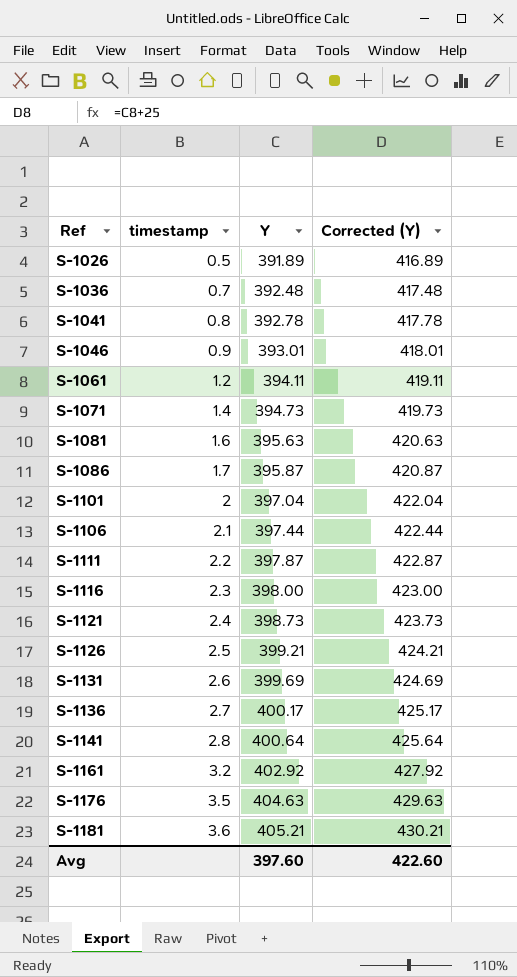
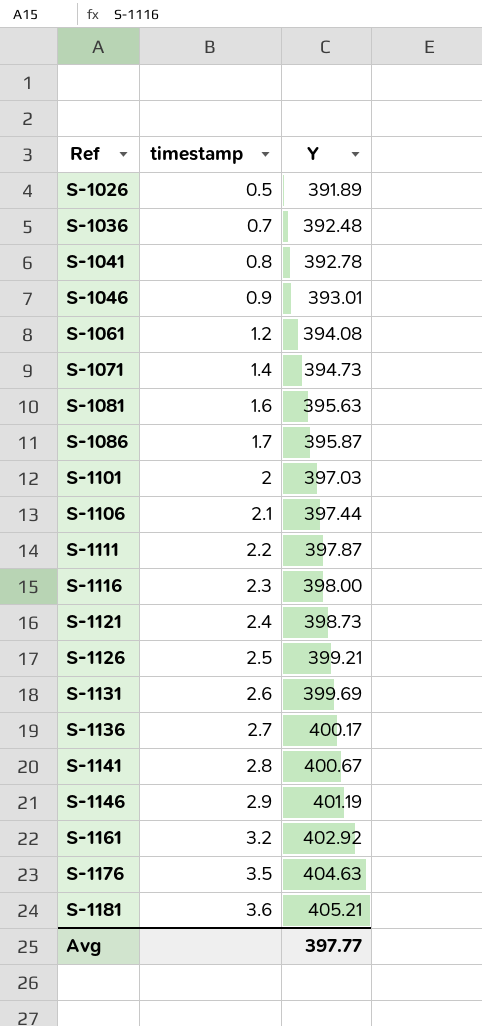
column Corrected (Y) | formula: [Y] + 25 -> none
S-1061 | Y: 394.11 -> 394.08
S-1101 | Y: 397.04 -> 397.03
S-1141 | Y: 400.64 -> 400.67
row S-1146: none -> 2.9 | 401.19
Avg | Y: 397.60 -> 397.77

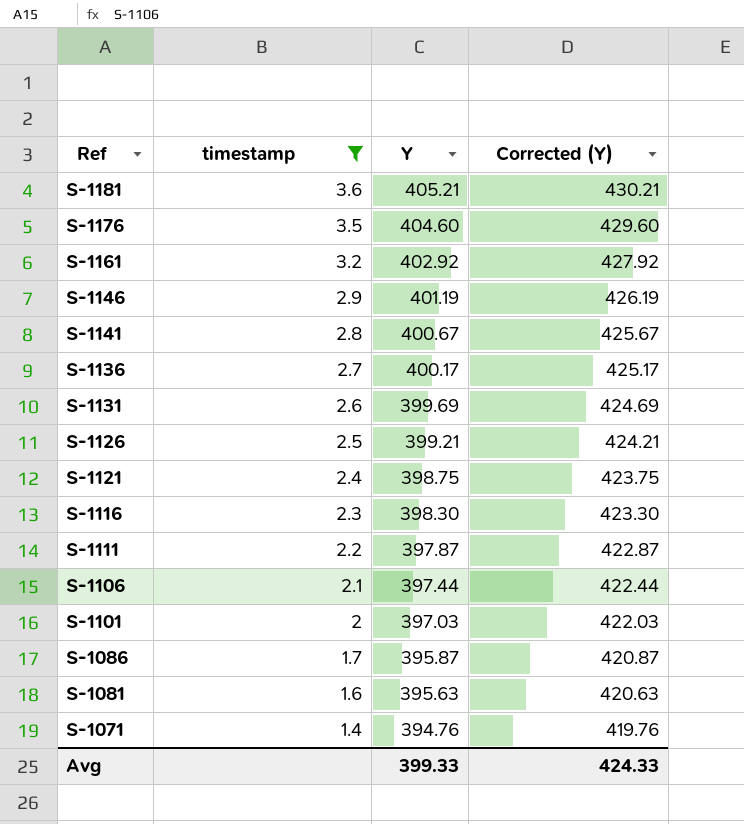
filter: none -> timestamp >= 1.4
row order: Ref ascending -> Ref descending
column Corrected (Y) | formula: none -> [Y] + 25
S-1176 | Y: 404.63 -> 404.60
S-1121 | Y: 398.73 -> 398.75
S-1116 | Y: 398.00 -> 398.30
S-1071 | Y: 394.73 -> 394.76
Avg | Y: 397.77 -> 399.33

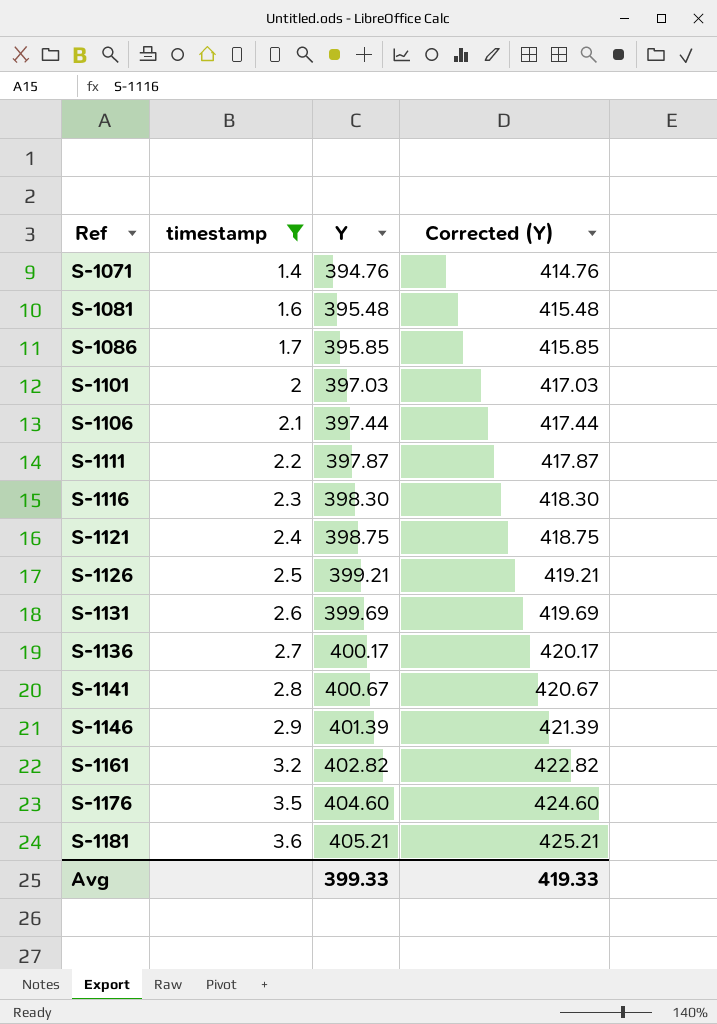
row order: Ref descending -> Ref ascending
column Corrected (Y) | formula: [Y] + 25 -> [Y] + 20
S-1081 | Y: 395.63 -> 395.48
S-1086 | Y: 395.87 -> 395.85
S-1146 | Y: 401.19 -> 401.39
S-1161 | Y: 402.92 -> 402.82
Avg | Corrected (Y): 424.33 -> 419.33

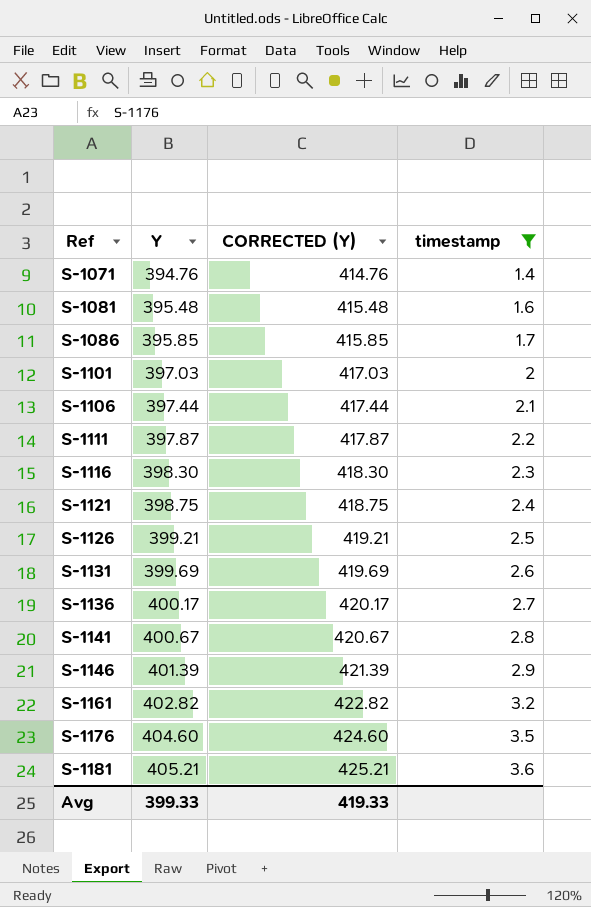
column name: Corrected (Y) -> CORRECTED (Y)
column timestamp | position: 2 -> 4

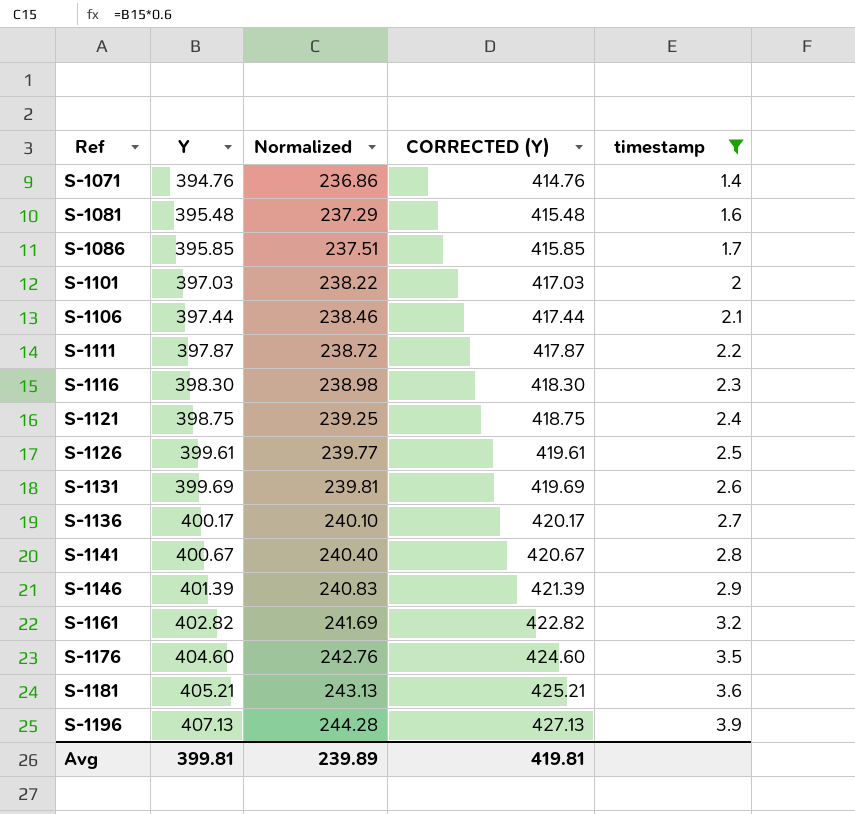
column Normalized | formula: none -> [Y] * 0.6
S-1126 | Y: 399.21 -> 399.61
S-1126 | CORRECTED (Y): 419.21 -> 419.61
row S-1196: none -> 407.13 | 244.28 | 427.13 | 3.9
Avg | Y: 399.33 -> 399.81
Avg | CORRECTED (Y): 419.33 -> 419.81

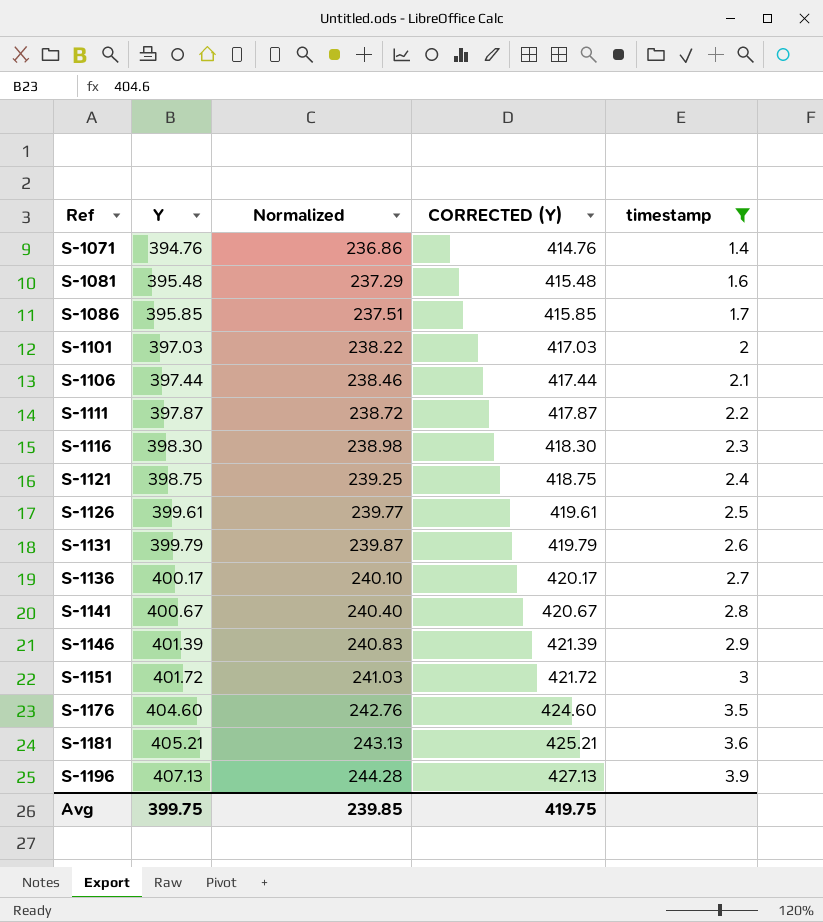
row S-1161: 402.82 | 241.69 | 422.82 | 3.2 -> none
S-1131 | Y: 399.69 -> 399.79
S-1131 | Normalized: 239.81 -> 239.87
S-1131 | CORRECTED (Y): 419.69 -> 419.79
row S-1151: none -> 401.72 | 241.03 | 421.72 | 3
Avg | Y: 399.81 -> 399.75
Avg | Normalized: 239.89 -> 239.85
Avg | CORRECTED (Y): 419.81 -> 419.75

